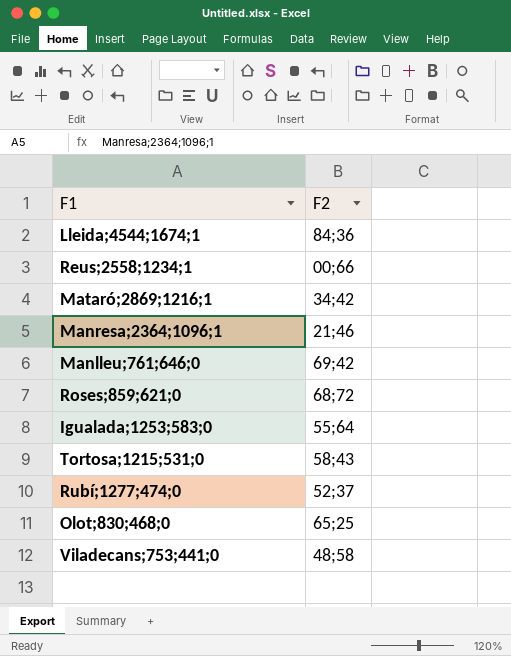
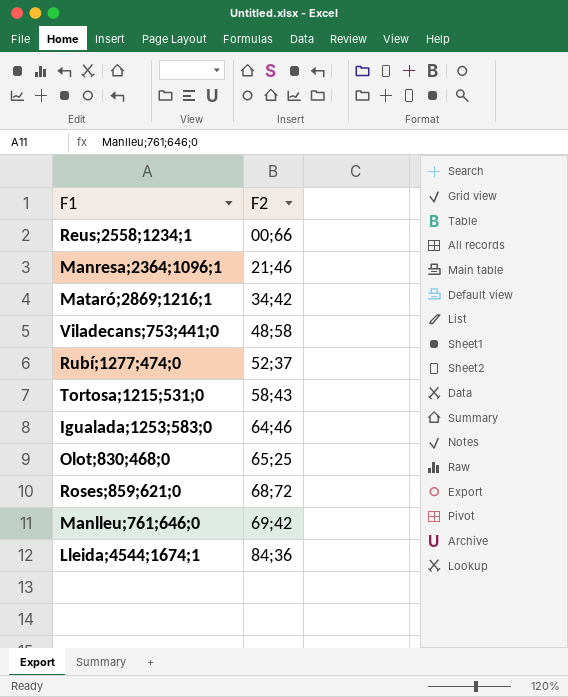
row order: none -> F2 ascending
Igualada;1253;583;0 | F2: 55;64 -> 64;46

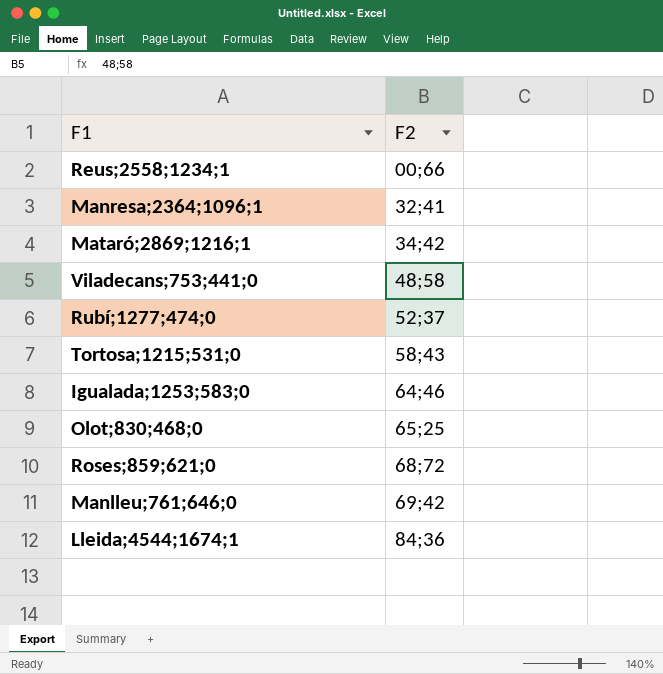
Manresa;2364;1096;1 | F2: 21;46 -> 32;41

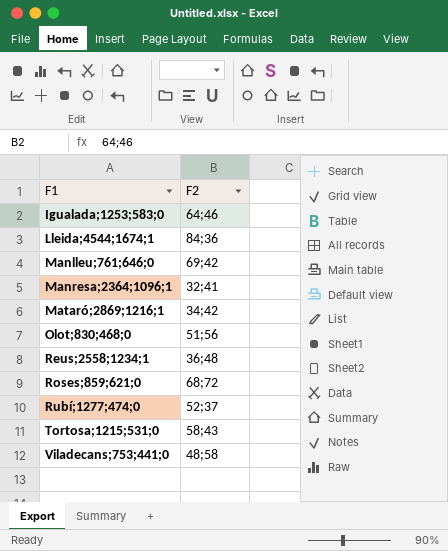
row order: F2 ascending -> F1 ascending
Olot;830;468;0 | F2: 65;25 -> 51;56
Reus;2558;1234;1 | F2: 00;66 -> 36;48

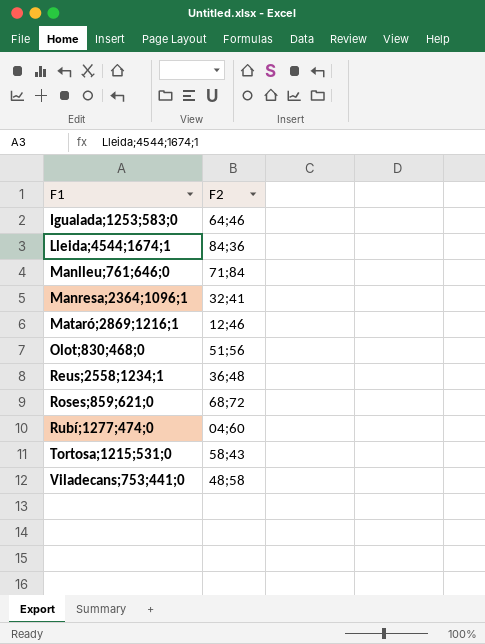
Manlleu;761;646;0 | F2: 69;42 -> 71;84
Mataró;2869;1216;1 | F2: 34;42 -> 12;46
Rubí;1277;474;0 | F2: 52;37 -> 04;60

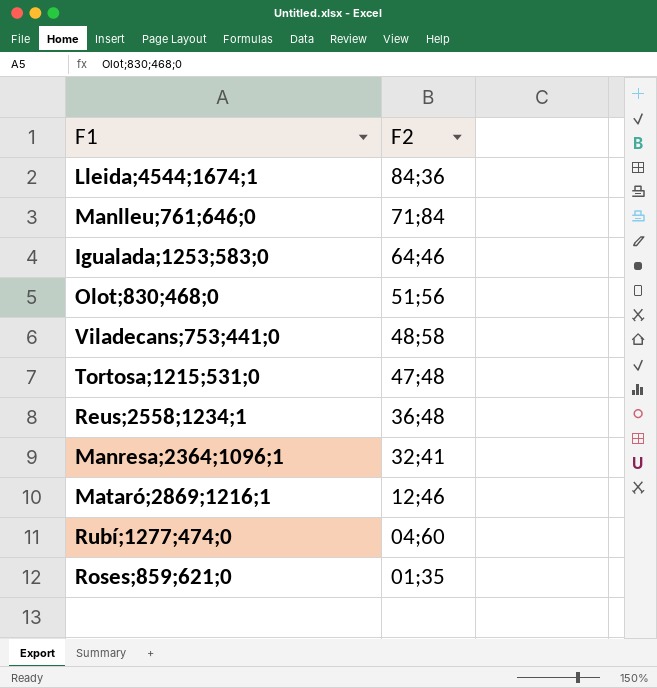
row order: F1 ascending -> F2 descending
Tortosa;1215;531;0 | F2: 58;43 -> 47;48
Roses;859;621;0 | F2: 68;72 -> 01;35

